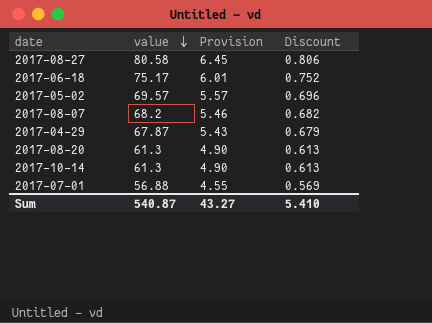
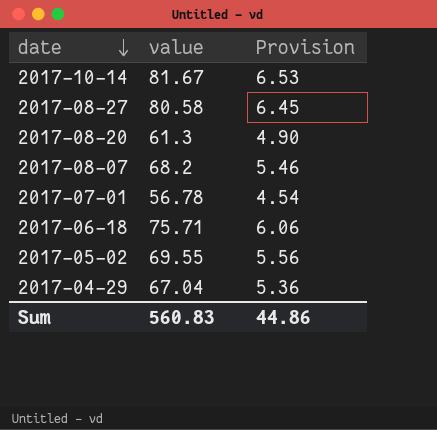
row order: value descending -> date descending
column Discount | formula: [value] * 0.01 -> none
2017-10-14 | value: 61.3 -> 81.67
2017-10-14 | Provision: 4.90 -> 6.53
2017-07-01 | value: 56.88 -> 56.78
2017-07-01 | Provision: 4.55 -> 4.54
2017-06-18 | value: 75.17 -> 75.71
2017-06-18 | Provision: 6.01 -> 6.06
2017-05-02 | value: 69.57 -> 69.55
2017-05-02 | Provision: 5.57 -> 5.56
2017-04-29 | value: 67.87 -> 67.04
2017-04-29 | Provision: 5.43 -> 5.36
Sum | value: 540.87 -> 560.83
Sum | Provision: 43.27 -> 44.86

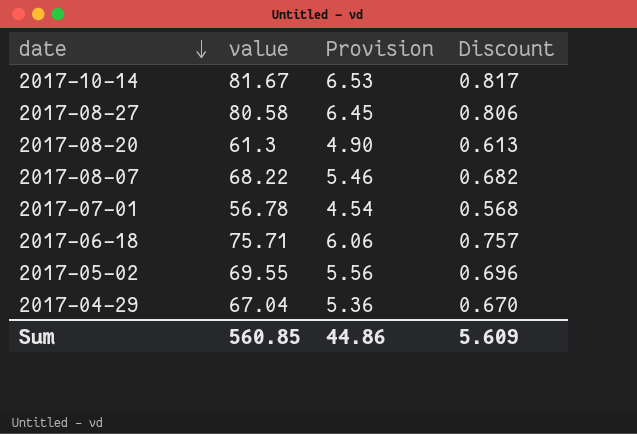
column Discount | formula: none -> [value] * 0.01
2017-08-07 | value: 68.2 -> 68.22
Sum | value: 560.83 -> 560.85

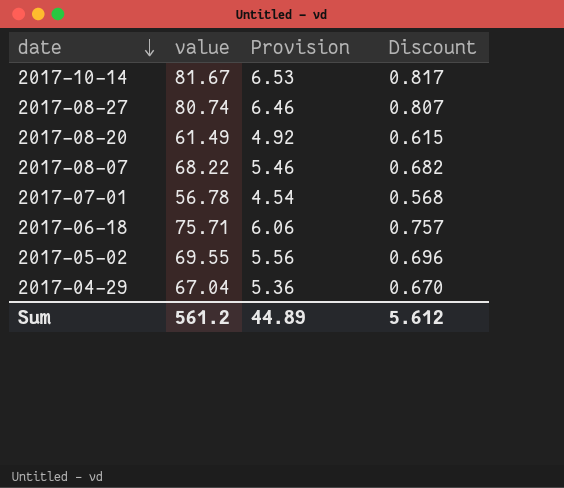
2017-08-27 | value: 80.58 -> 80.74
2017-08-27 | Provision: 6.45 -> 6.46
2017-08-27 | Discount: 0.806 -> 0.807
2017-08-20 | value: 61.3 -> 61.49
2017-08-20 | Provision: 4.90 -> 4.92
2017-08-20 | Discount: 0.613 -> 0.615
Sum | value: 560.85 -> 561.2
Sum | Provision: 44.86 -> 44.89
Sum | Discount: 5.609 -> 5.612

